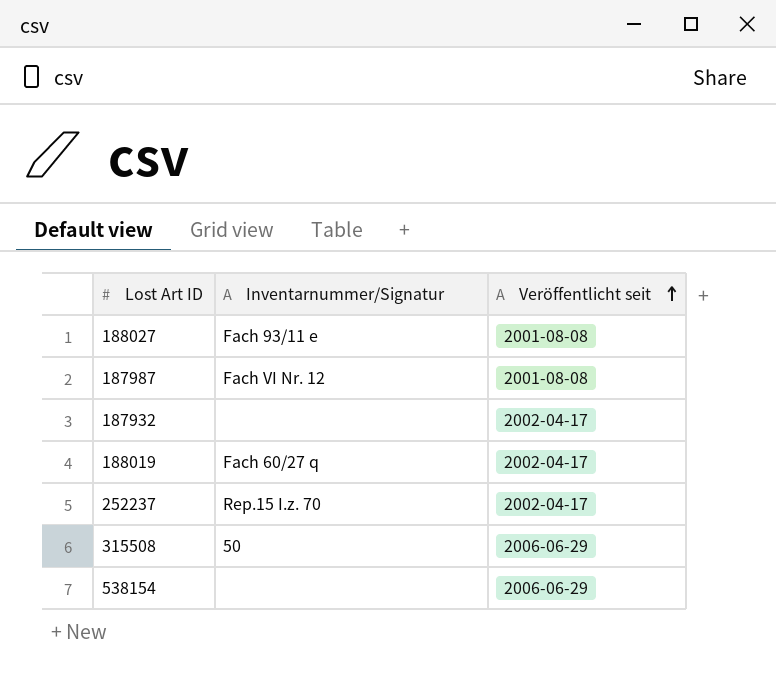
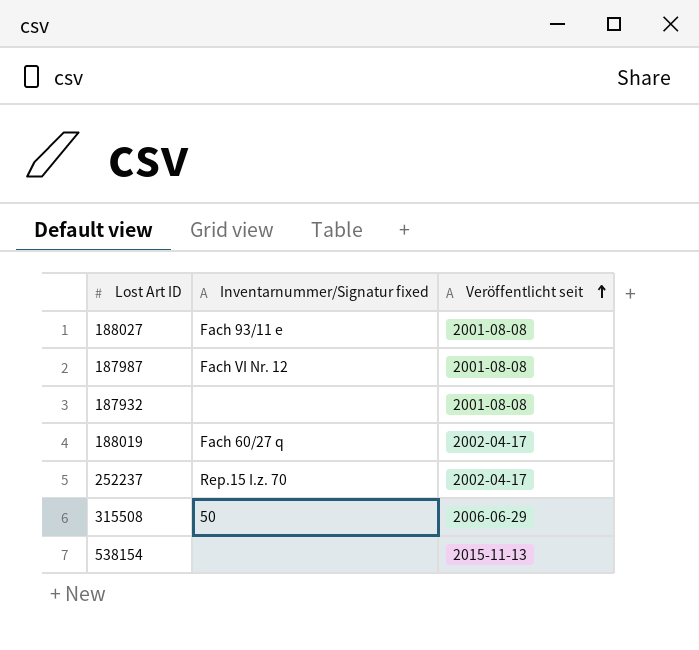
column name: Inventarnummer/Signatur -> Inventarnummer/Signatur fixed
187932 | Veröffentlicht seit: 2002-04-17 -> 2001-08-08
538154 | Veröffentlicht seit: 2006-06-29 -> 2015-11-13

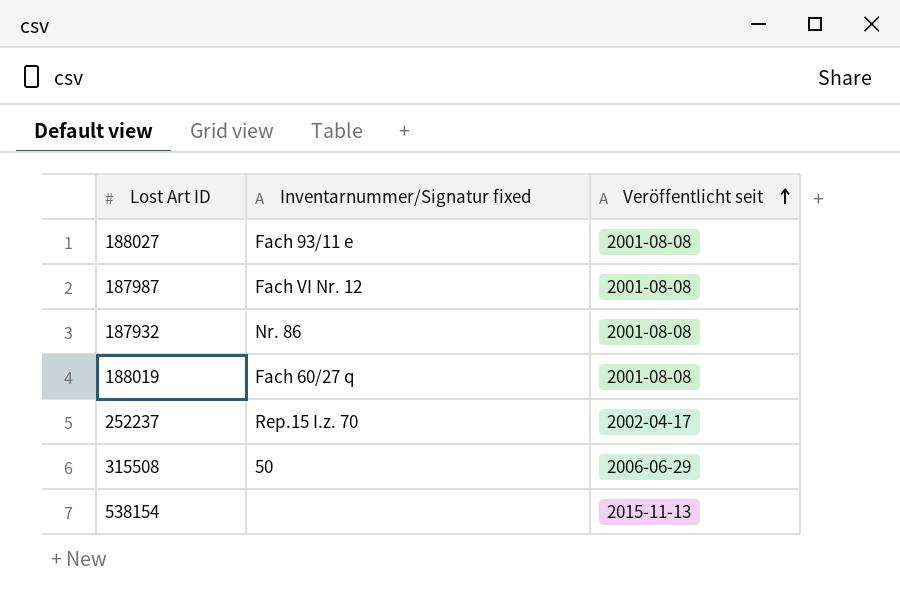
187932 | Inventarnummer/Signatur fixed: none -> Nr. 86
188019 | Veröffentlicht seit: 2002-04-17 -> 2001-08-08

